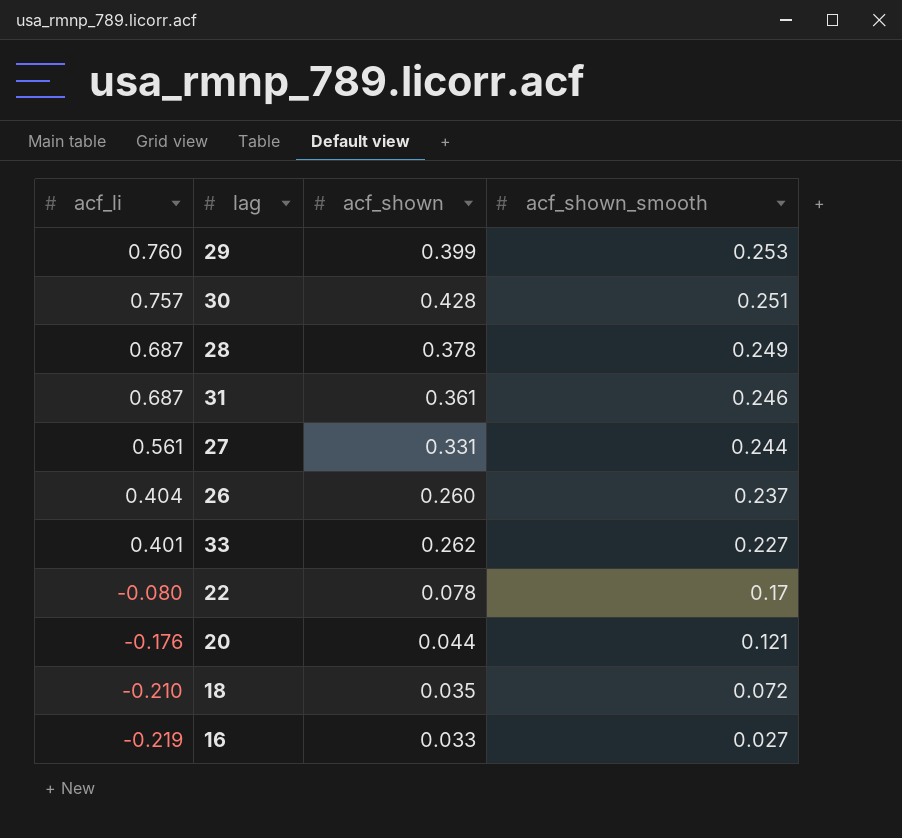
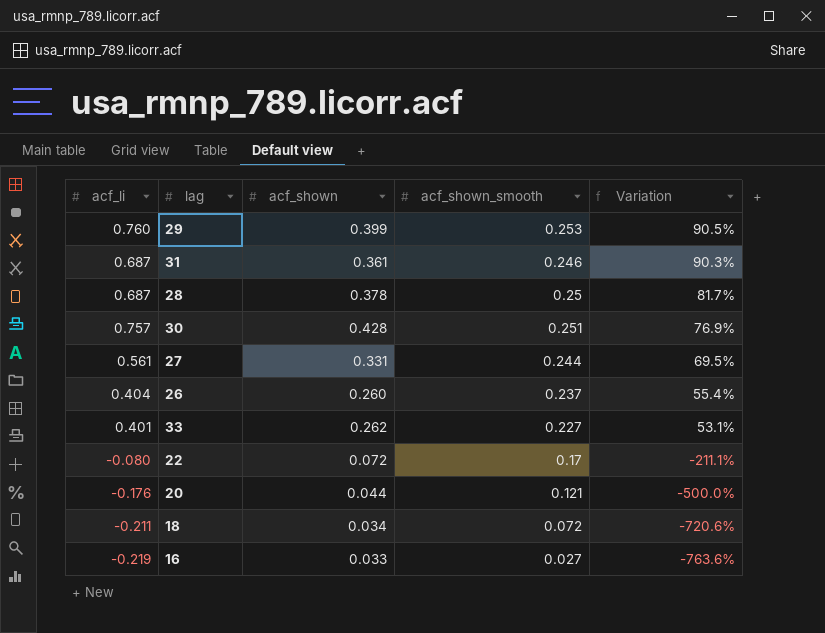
row order: acf_li descending -> Variation descending
column Variation | formula: none -> ([acf_li] - [acf_shown]) / [acf_shown]
28 | acf_shown_smooth: 0.249 -> 0.25
22 | acf_shown: 0.078 -> 0.072
18 | acf_li: -0.210 -> -0.211
18 | acf_shown: 0.035 -> 0.034

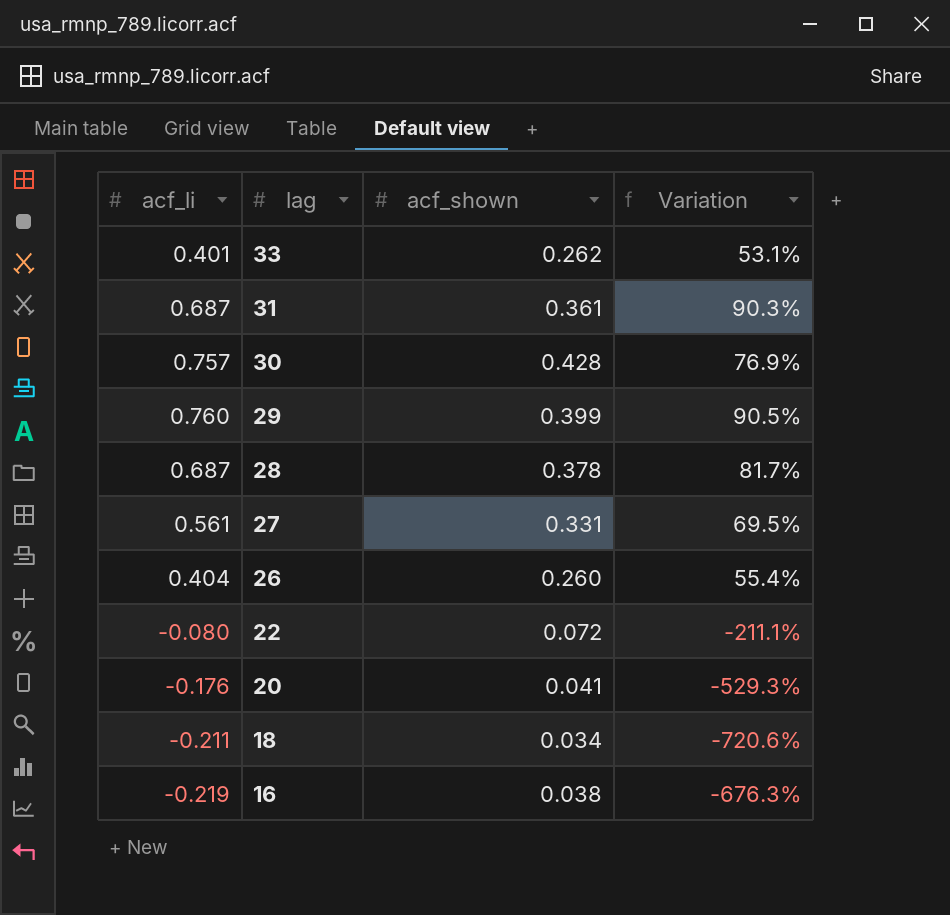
row order: Variation descending -> lag descending
column acf_shown_smooth | position: 4 -> none
20 | acf_shown: 0.044 -> 0.041
20 | Variation: -500.0% -> -529.3%
16 | acf_shown: 0.033 -> 0.038
16 | Variation: -763.6% -> -676.3%

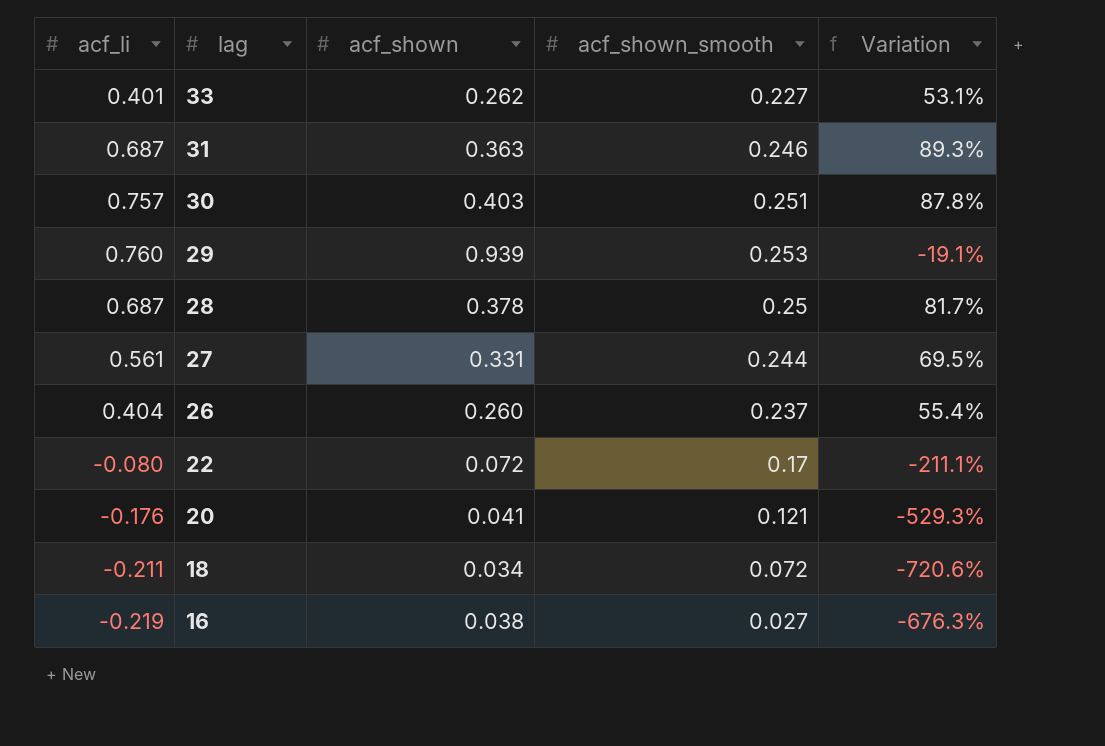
column acf_shown_smooth | position: none -> 4
31 | acf_shown: 0.361 -> 0.363
31 | Variation: 90.3% -> 89.3%
30 | acf_shown: 0.428 -> 0.403
30 | Variation: 76.9% -> 87.8%
29 | acf_shown: 0.399 -> 0.939
29 | Variation: 90.5% -> -19.1%

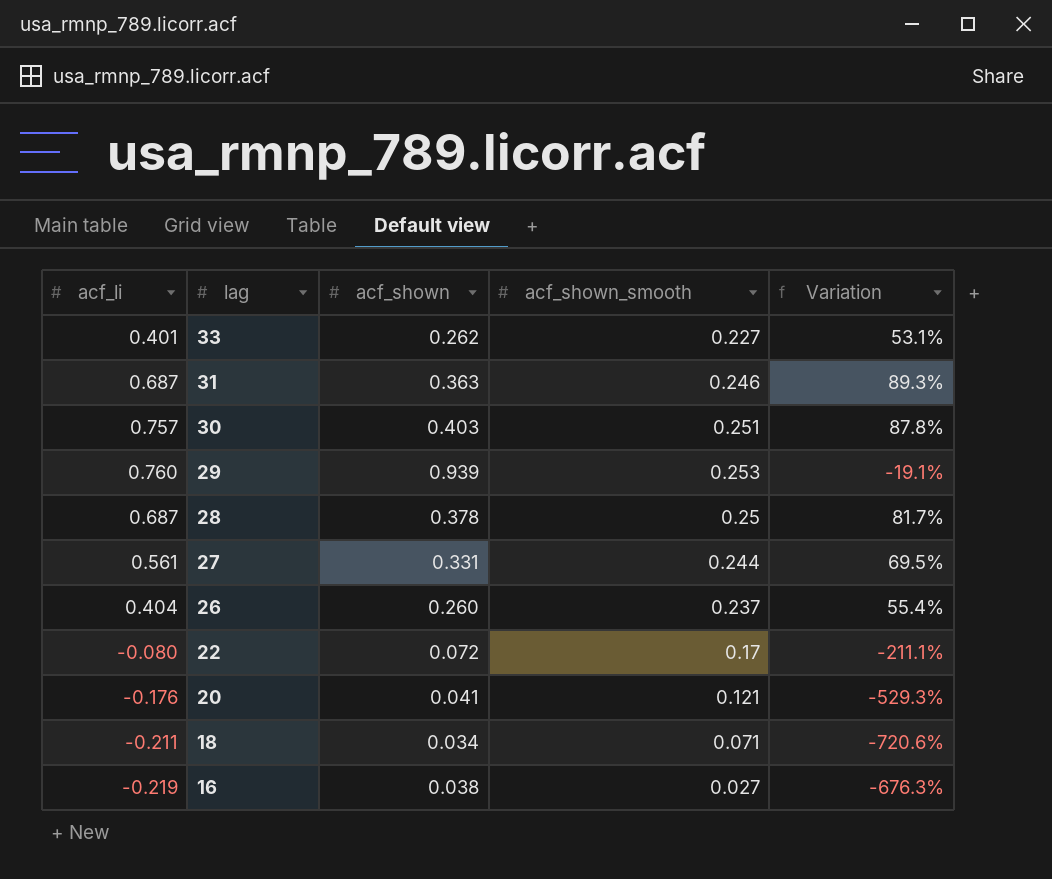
18 | acf_shown_smooth: 0.072 -> 0.071

